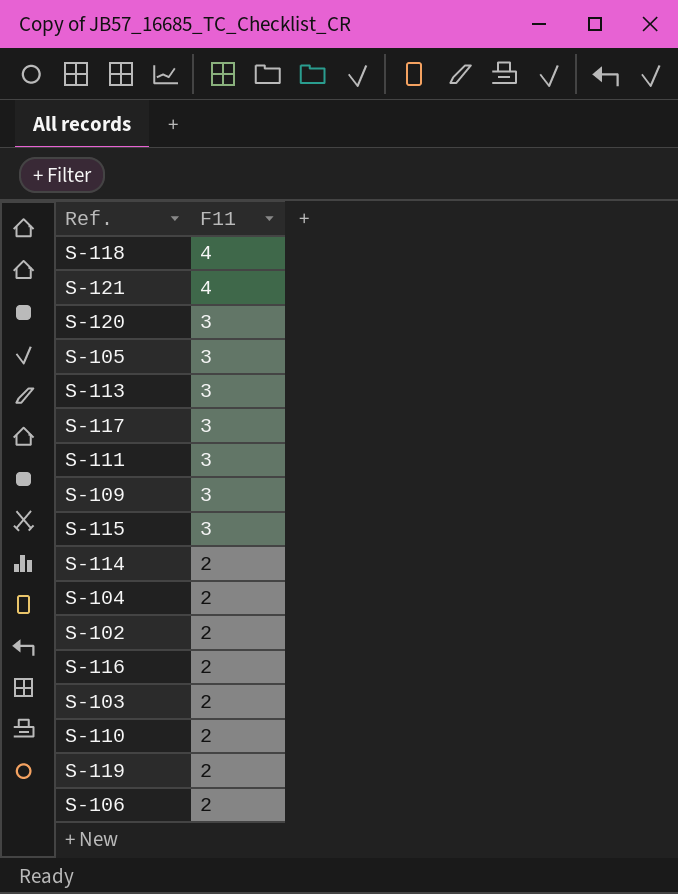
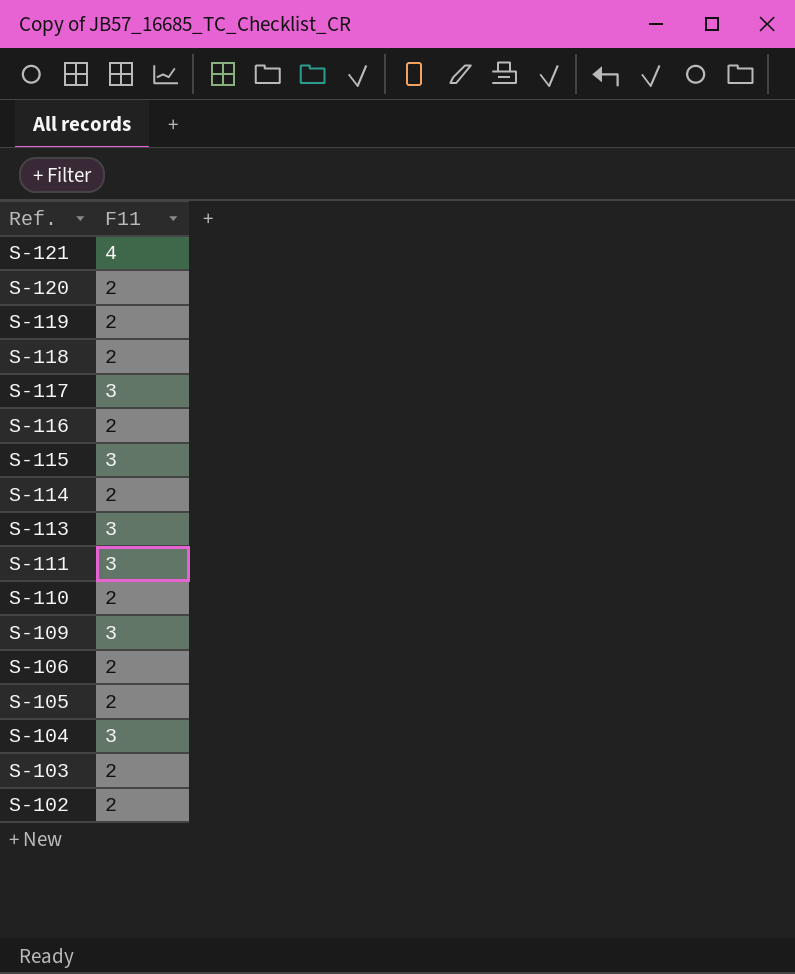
row order: F11 descending -> Ref. descending
S-120 | F11: 3 -> 2
S-118 | F11: 4 -> 2
S-105 | F11: 3 -> 2
S-104 | F11: 2 -> 3

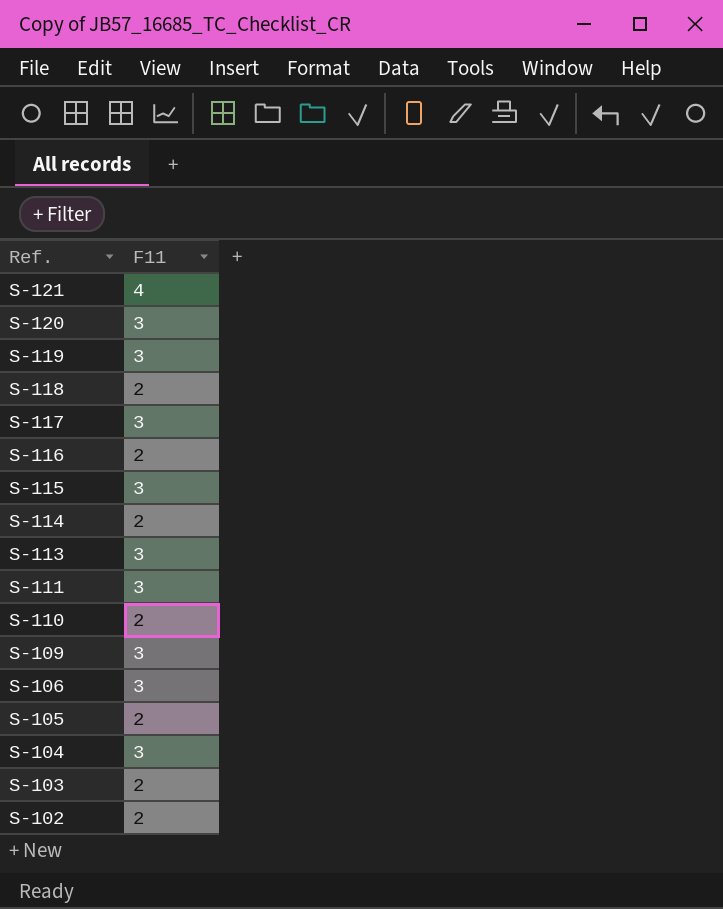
S-120 | F11: 2 -> 3
S-119 | F11: 2 -> 3
S-106 | F11: 2 -> 3

